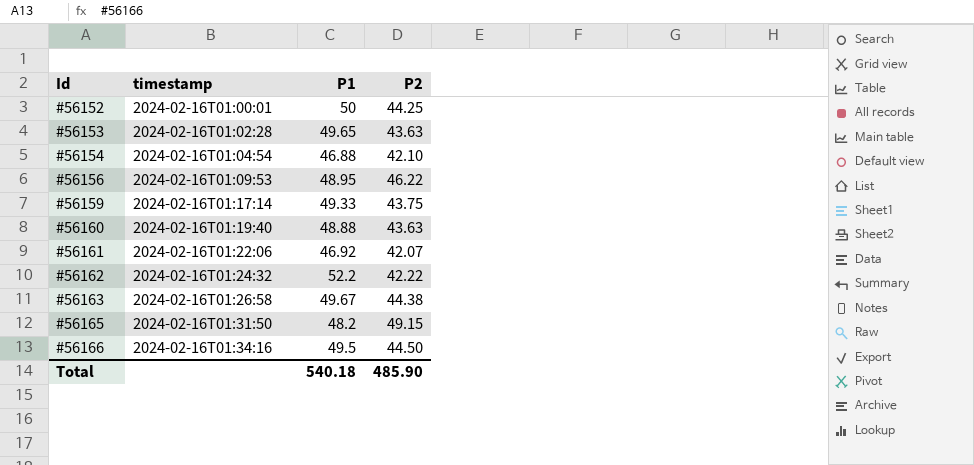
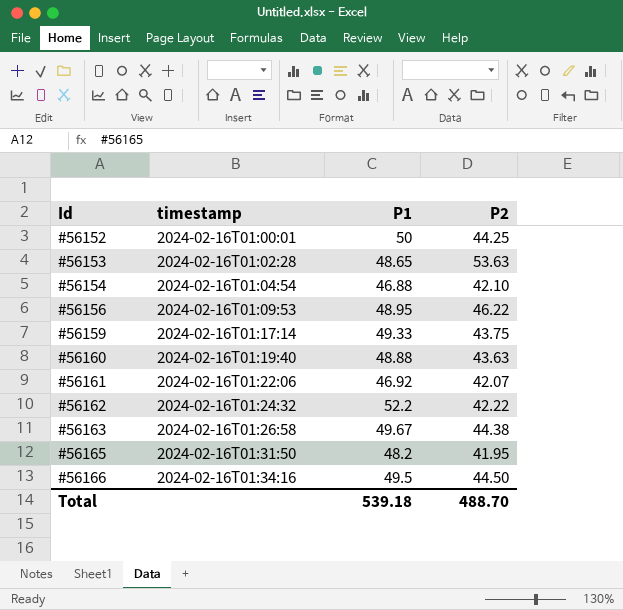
#56153 | P1: 49.65 -> 48.65
#56153 | P2: 43.63 -> 53.63
#56165 | P2: 49.15 -> 41.95
Total | P1: 540.18 -> 539.18
Total | P2: 485.90 -> 488.70

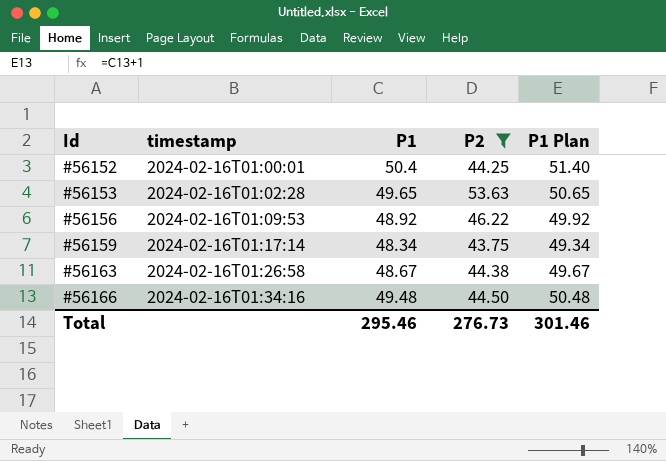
filter: none -> P2 >= 43.75
column P1 Plan | formula: none -> [P1] + 1
#56152 | P1: 50 -> 50.4
#56153 | P1: 48.65 -> 49.65
#56156 | P1: 48.95 -> 48.92
#56159 | P1: 49.33 -> 48.34
#56163 | P1: 49.67 -> 48.67
#56166 | P1: 49.5 -> 49.48
Total | P1: 539.18 -> 295.46
Total | P2: 488.70 -> 276.73

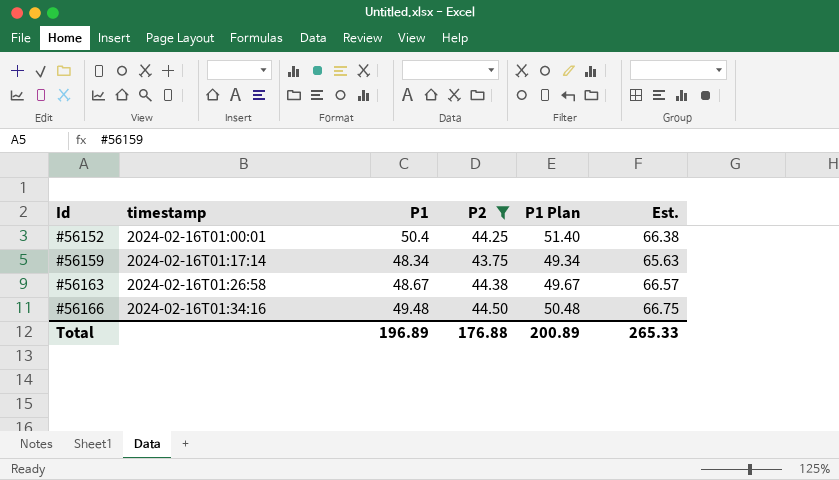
column Est. | formula: none -> [P2] * 1.5
row #56153: 2024-02-16T01:02:28 | 49.65 | 53.63 | 50.65 -> none
row #56156: 2024-02-16T01:09:53 | 48.92 | 46.22 | 49.92 -> none
Total | P1: 295.46 -> 196.89
Total | P2: 276.73 -> 176.88
Total | P1 Plan: 301.46 -> 200.89

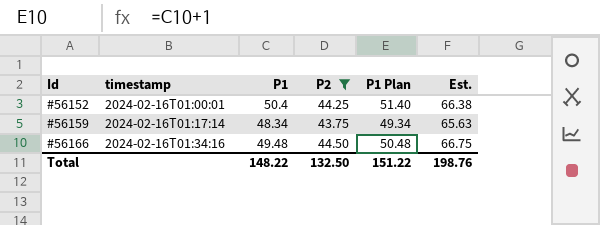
row #56163: 2024-02-16T01:26:58 | 48.67 | 44.38 | 49.67 | 66.57 -> none
Total | P1: 196.89 -> 148.22
Total | P2: 176.88 -> 132.50
Total | P1 Plan: 200.89 -> 151.22
Total | Est.: 265.33 -> 198.76

